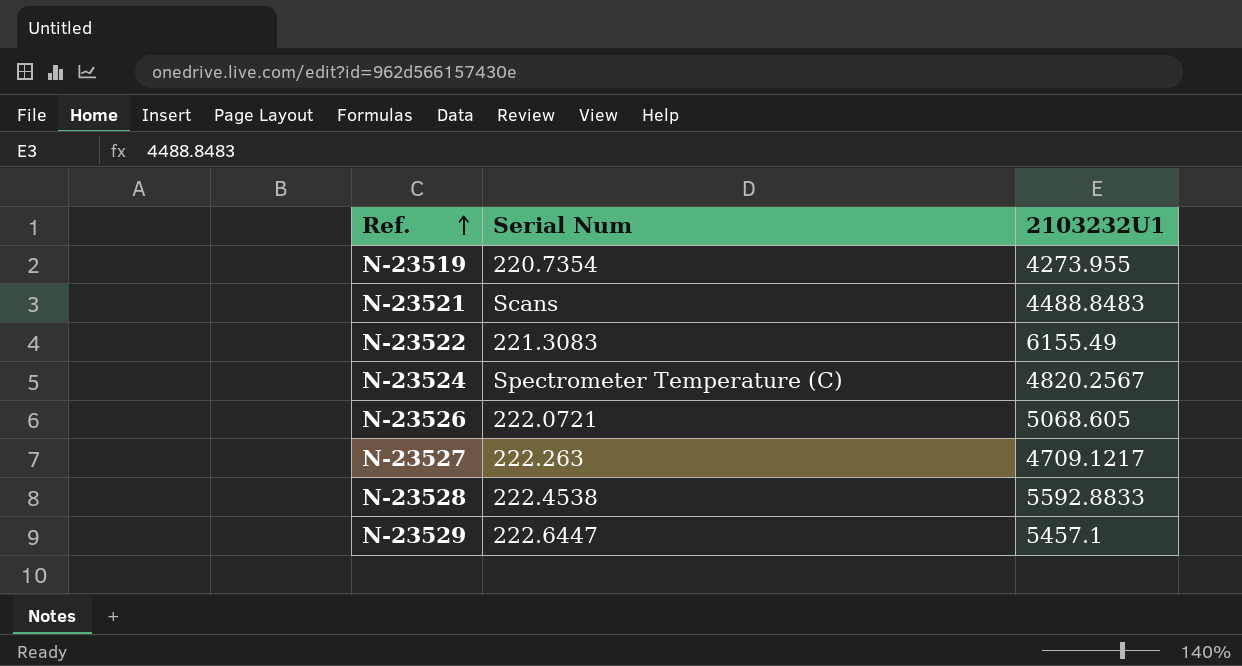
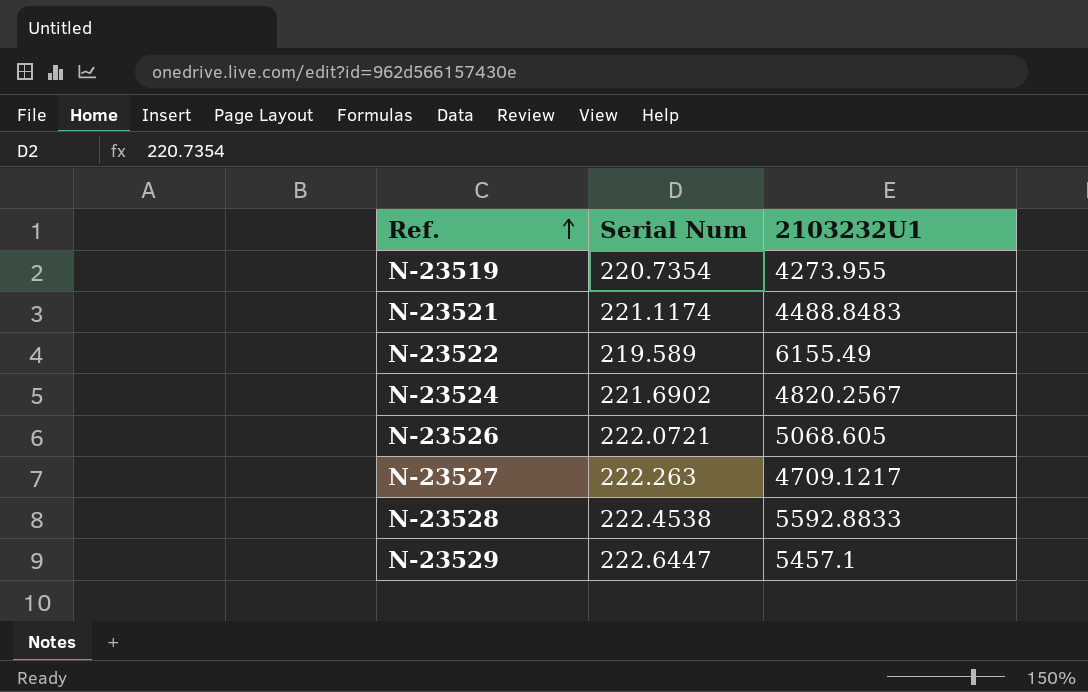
N-23521 | Serial Num: Scans -> 221.1174
N-23522 | Serial Num: 221.3083 -> 219.589
N-23524 | Serial Num: Spectrometer Temperature (C) -> 221.6902

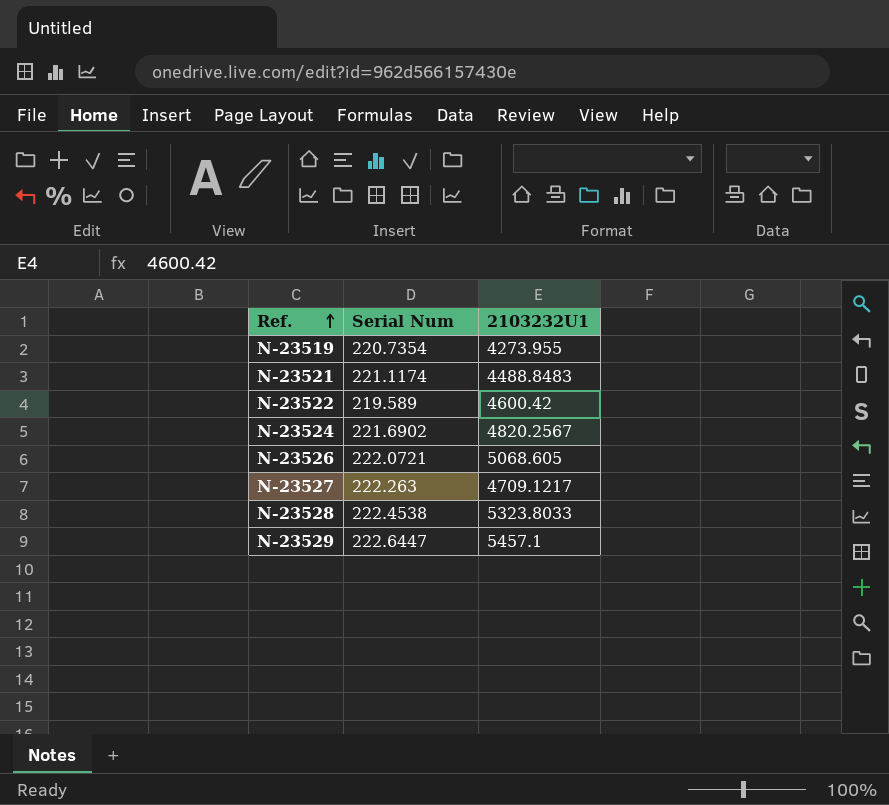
N-23522 | 2103232U1: 6155.49 -> 4600.42
N-23528 | 2103232U1: 5592.8833 -> 5323.8033

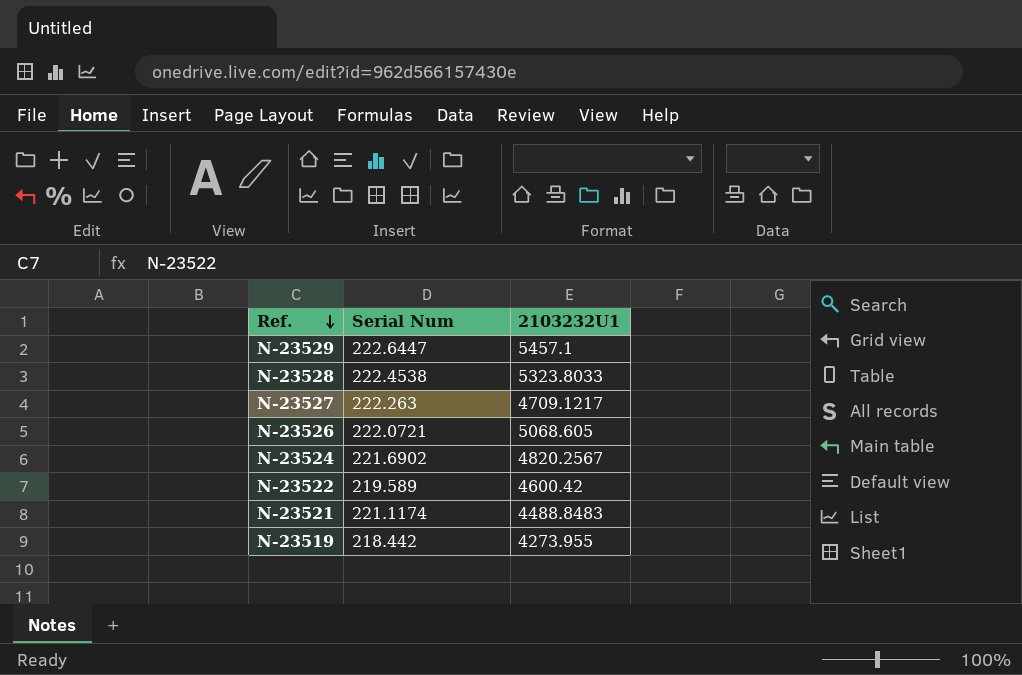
row order: Ref. ascending -> Ref. descending
N-23519 | Serial Num: 220.7354 -> 218.442

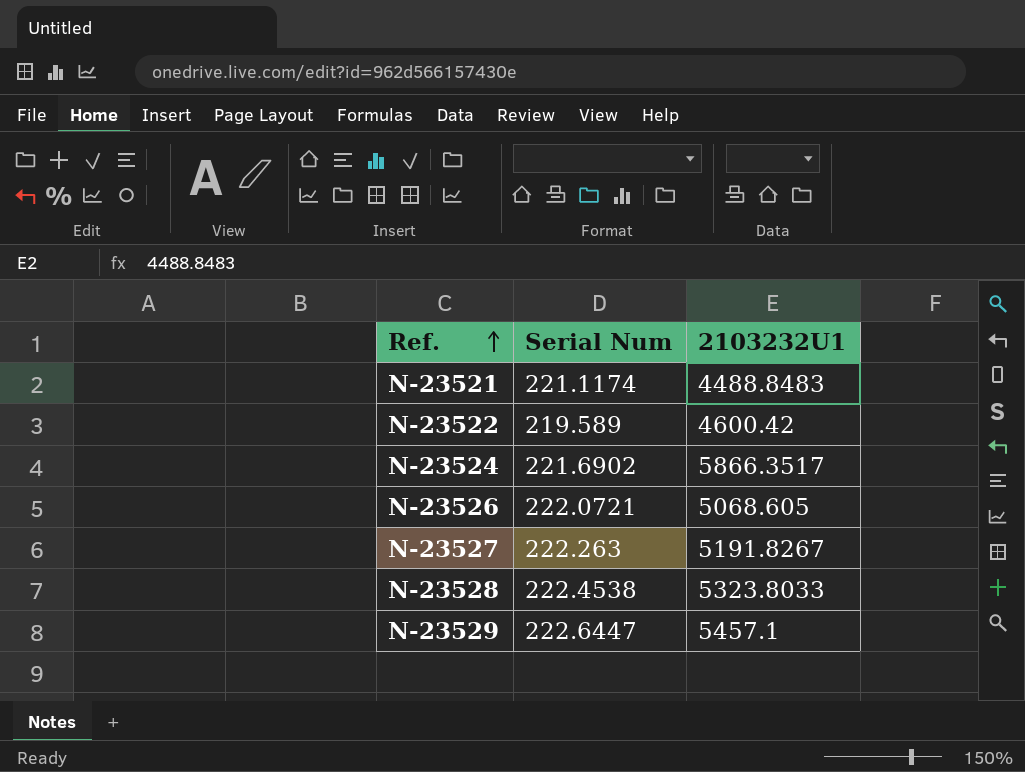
row order: Ref. descending -> Ref. ascending
row N-23519: 218.442 | 4273.955 -> none
N-23524 | 2103232U1: 4820.2567 -> 5866.3517
N-23527 | 2103232U1: 4709.1217 -> 5191.8267

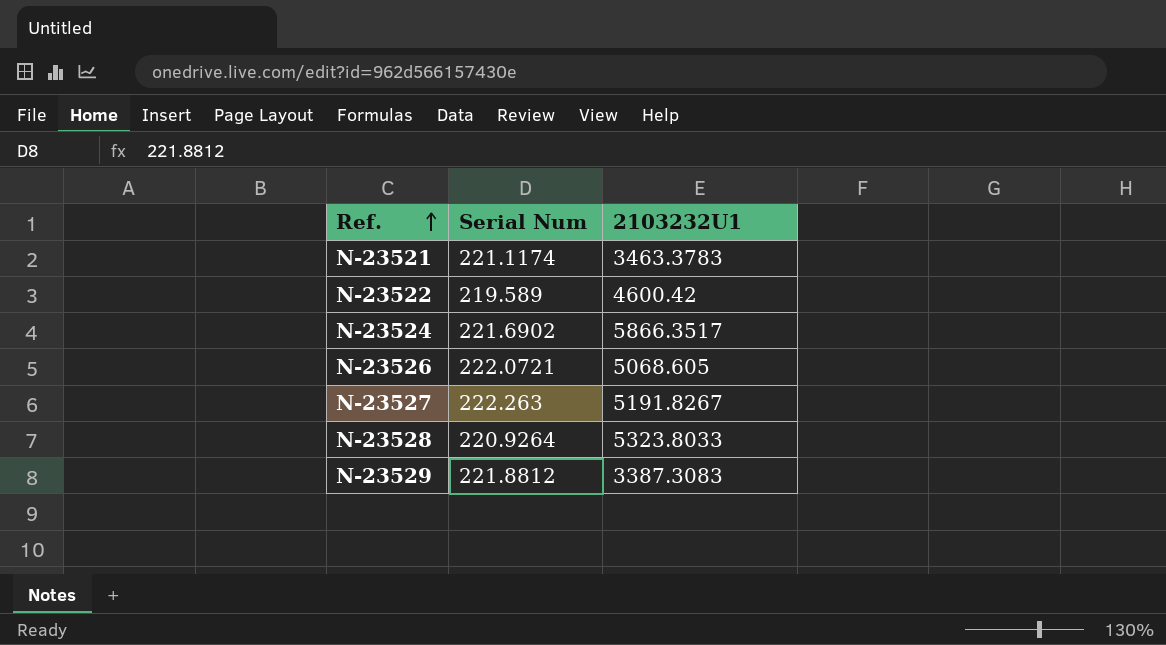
N-23521 | 2103232U1: 4488.8483 -> 3463.3783
N-23528 | Serial Num: 222.4538 -> 220.9264
N-23529 | Serial Num: 222.6447 -> 221.8812
N-23529 | 2103232U1: 5457.1 -> 3387.3083

